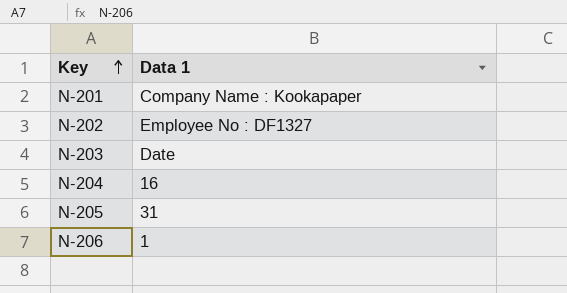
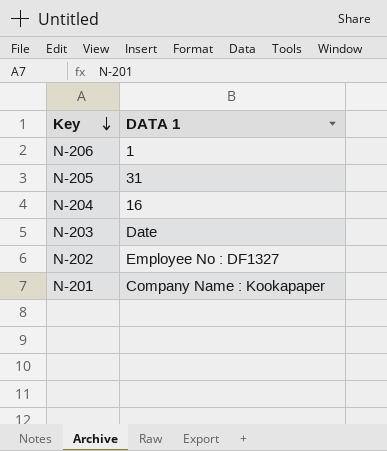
row order: Key ascending -> Key descending
column name: Data 1 -> DATA 1

